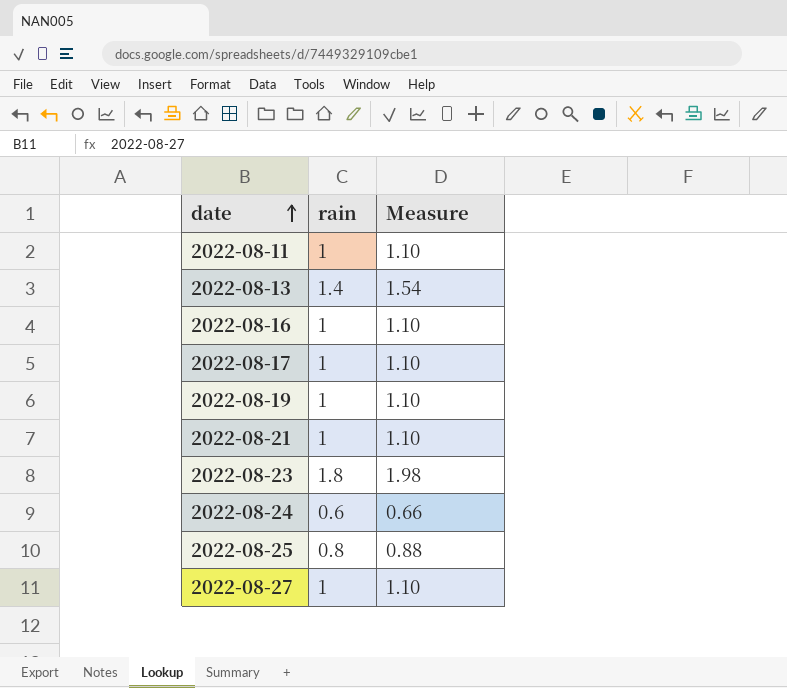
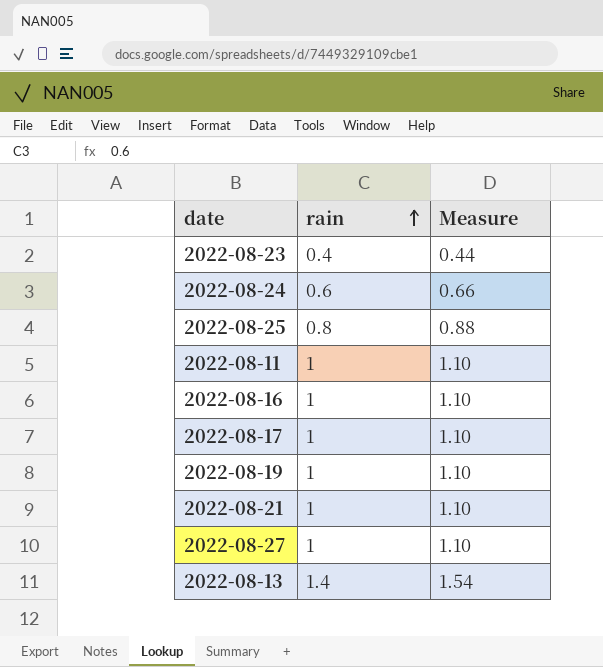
row order: date ascending -> rain ascending
2022-08-23 | rain: 1.8 -> 0.4
2022-08-23 | Measure: 1.98 -> 0.44

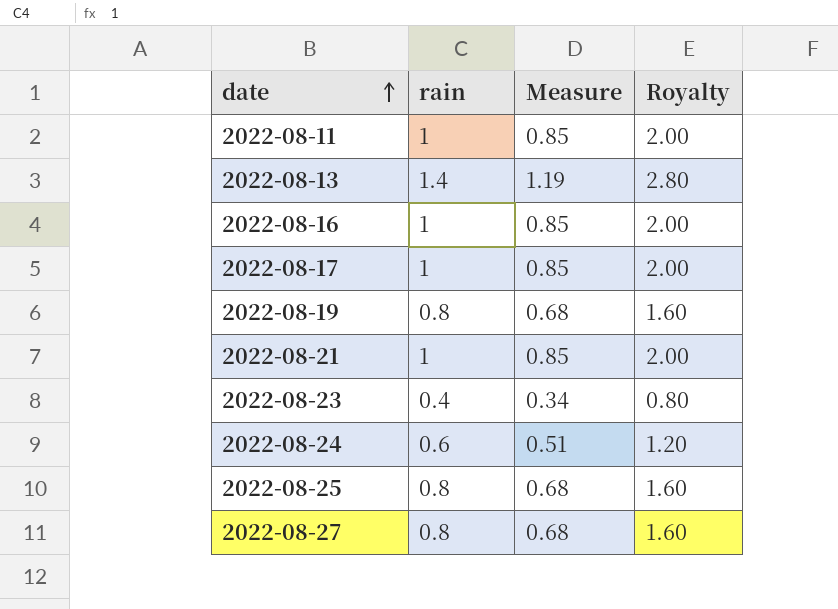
row order: rain ascending -> date ascending
column Measure | formula: [rain] * 1.1 -> [rain] * 0.85
column Royalty | formula: none -> [rain] * 2
2022-08-19 | rain: 1 -> 0.8
2022-08-27 | rain: 1 -> 0.8

